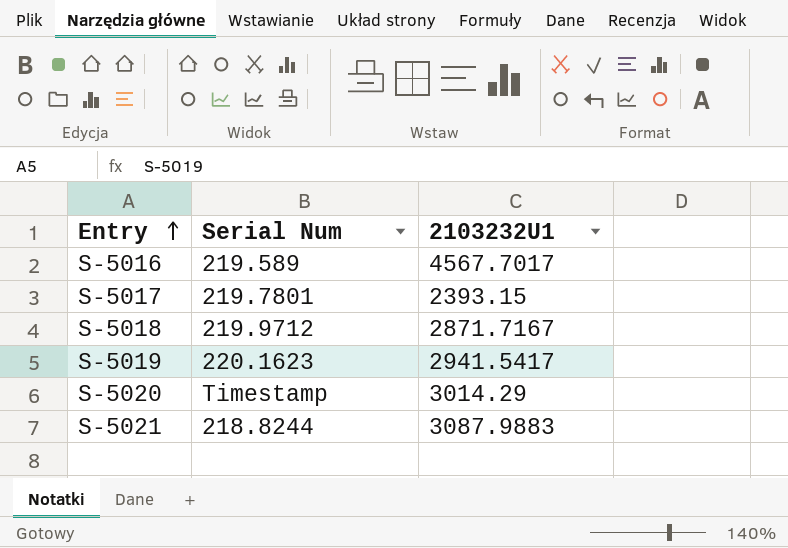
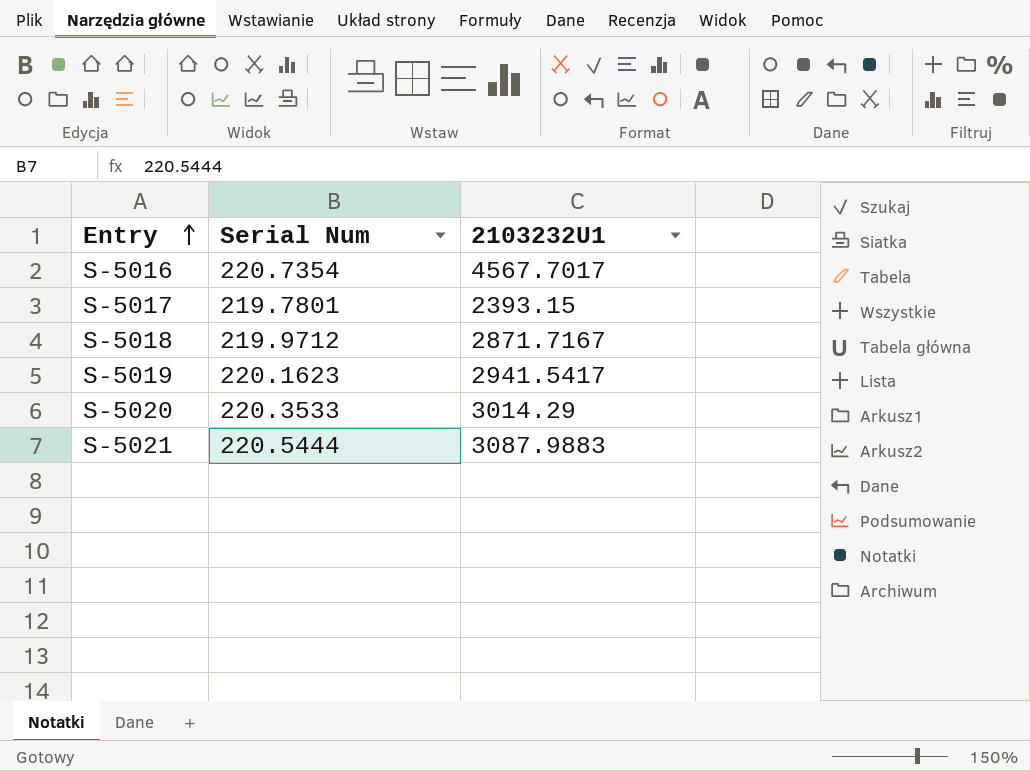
S-5016 | Serial Num: 219.589 -> 220.7354
S-5020 | Serial Num: Timestamp -> 220.3533
S-5021 | Serial Num: 218.8244 -> 220.5444

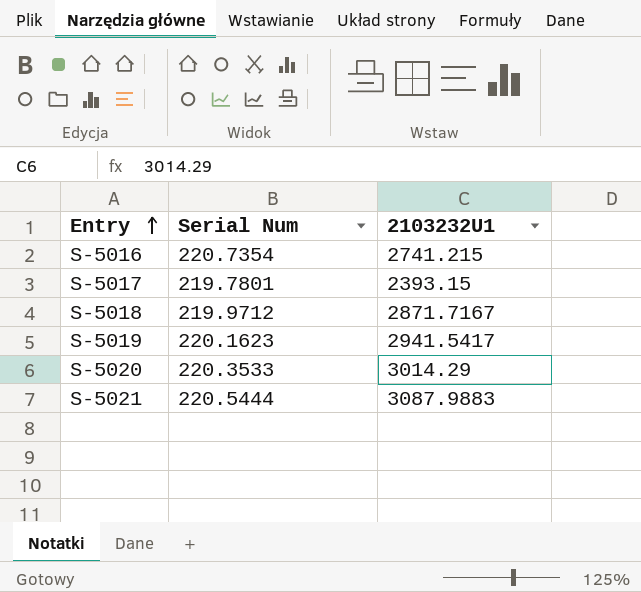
S-5016 | 2103232U1: 4567.7017 -> 2741.215

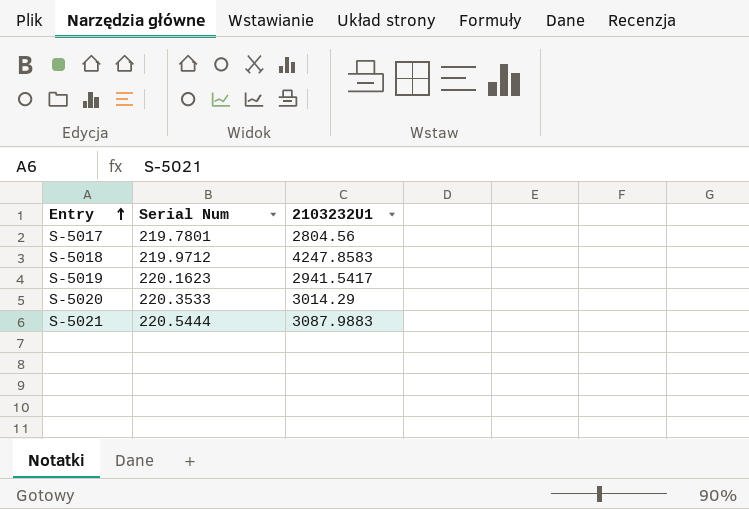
row S-5016: 220.7354 | 2741.215 -> none
S-5017 | 2103232U1: 2393.15 -> 2804.56
S-5018 | 2103232U1: 2871.7167 -> 4247.8583

